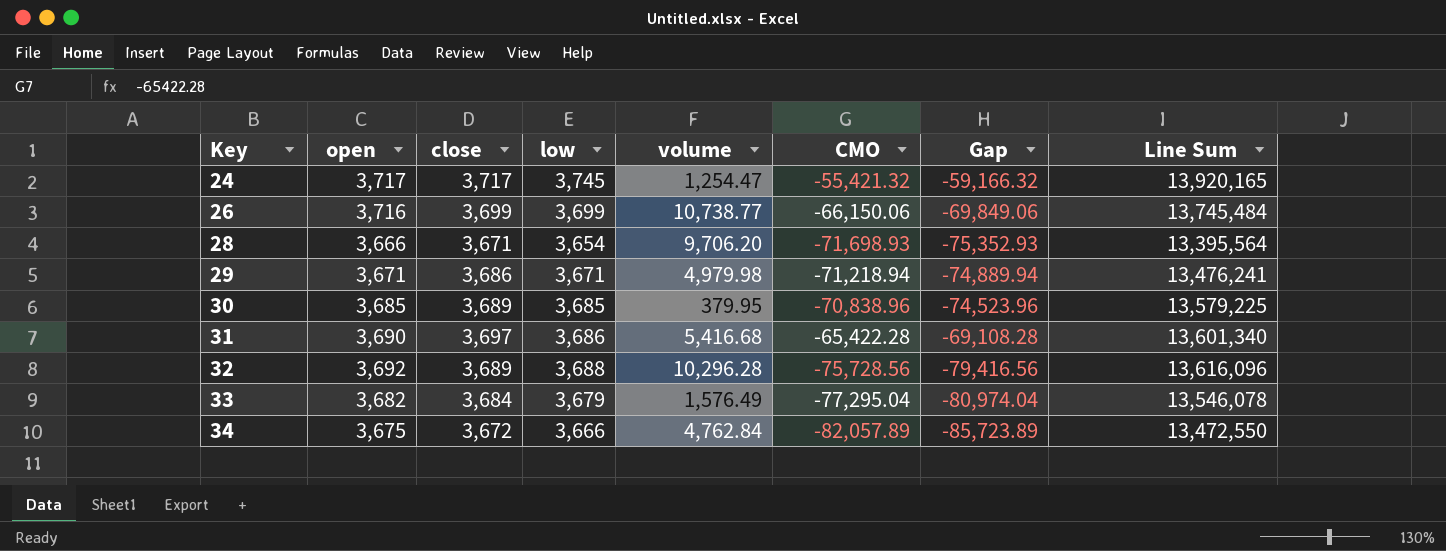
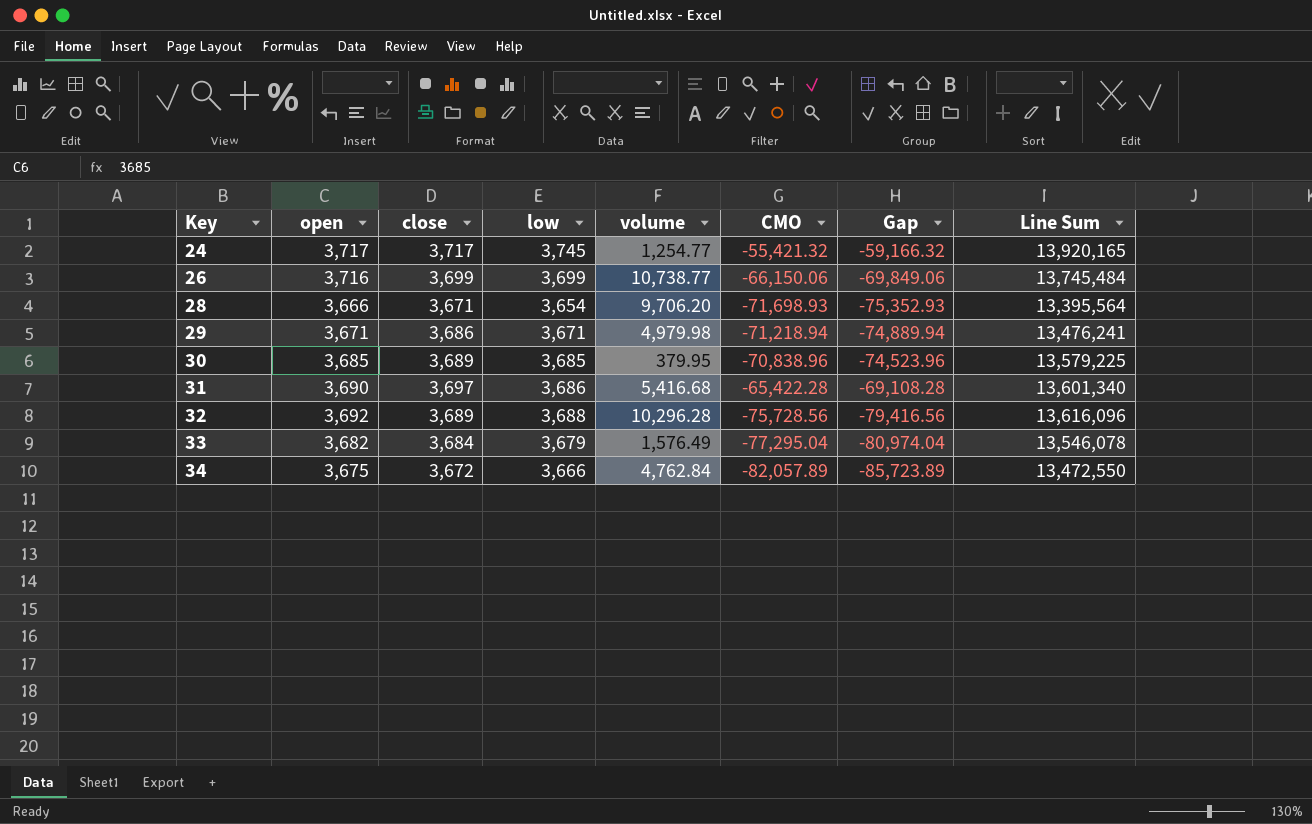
24 | volume: 1,254.47 -> 1,254.77

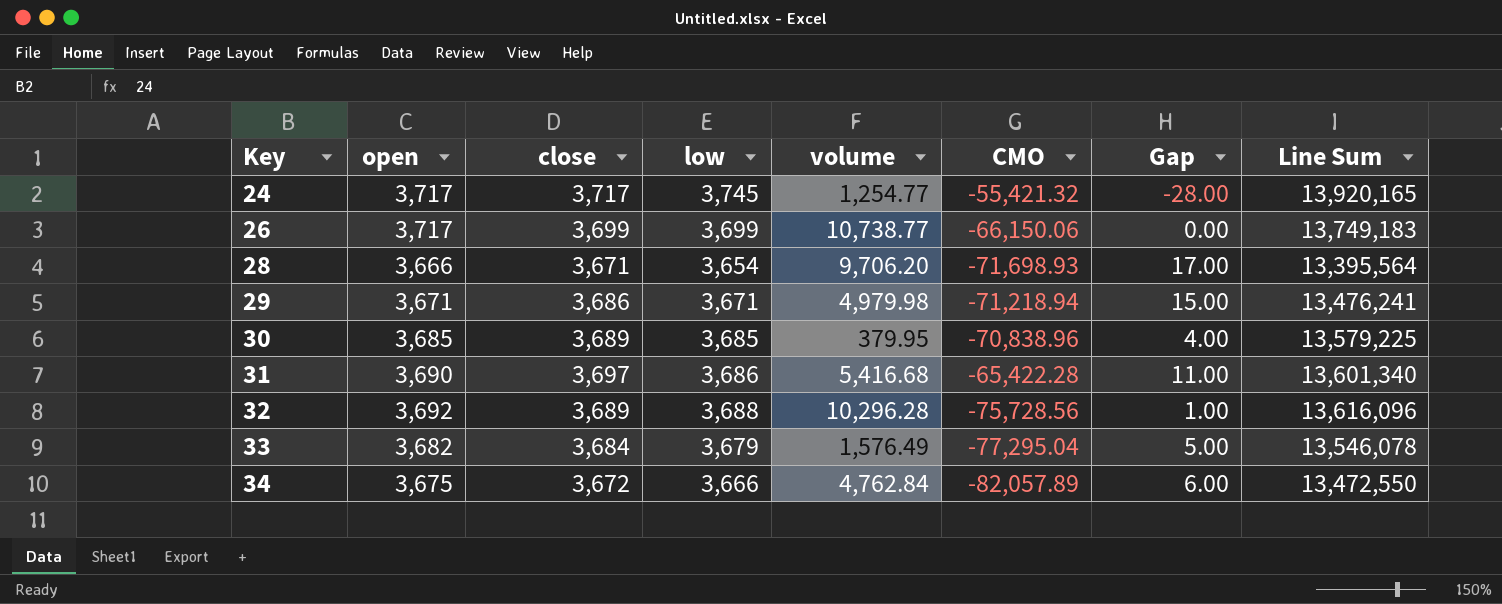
column Gap | formula: [CMO] - [low] -> [close] - [low]
26 | open: 3,716 -> 3,717
26 | Line Sum: 13,745,484 -> 13,749,183

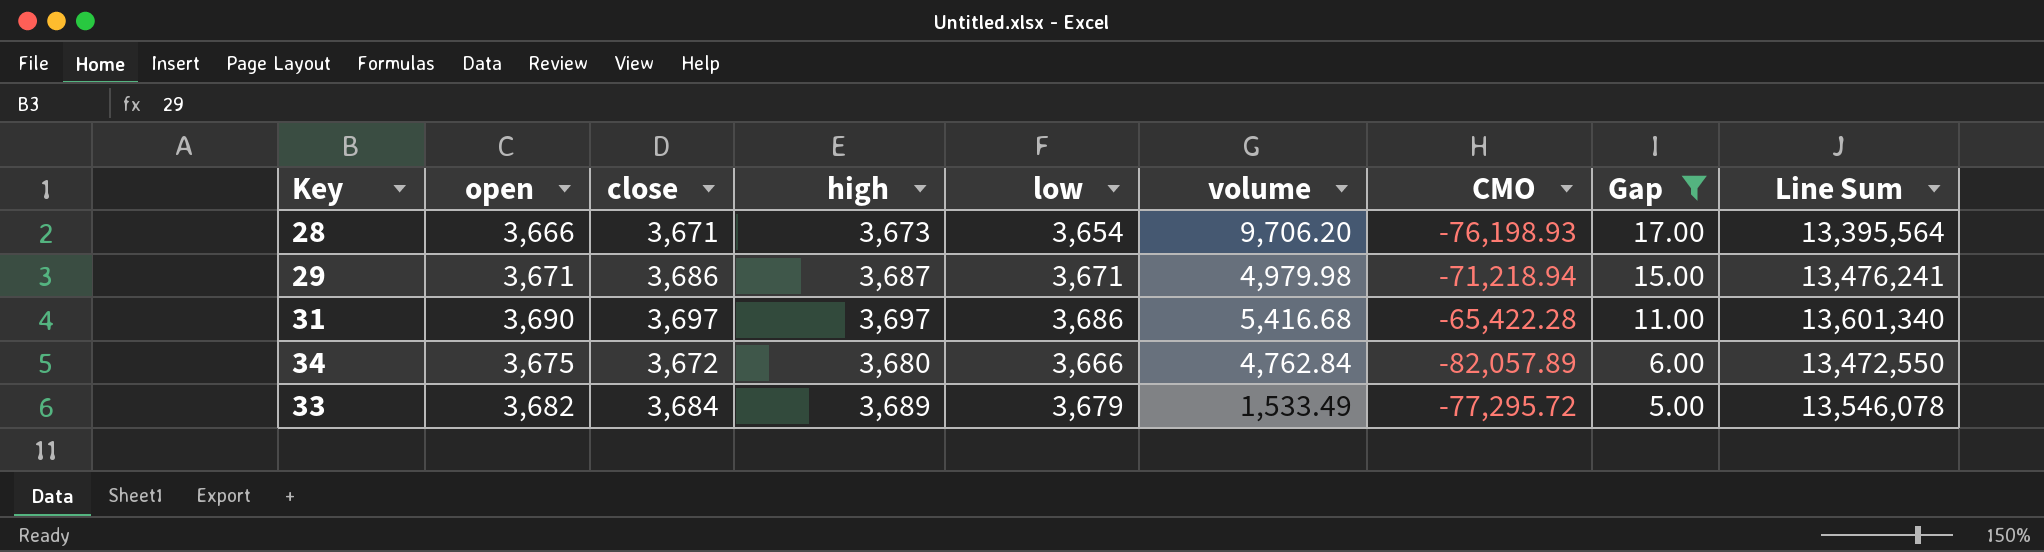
filter: none -> Gap >= 5.00
row order: Key ascending -> Gap descending
column high | position: none -> 4
28 | CMO: -71,698.93 -> -76,198.93
33 | volume: 1,576.49 -> 1,533.49
33 | CMO: -77,295.04 -> -77,295.72

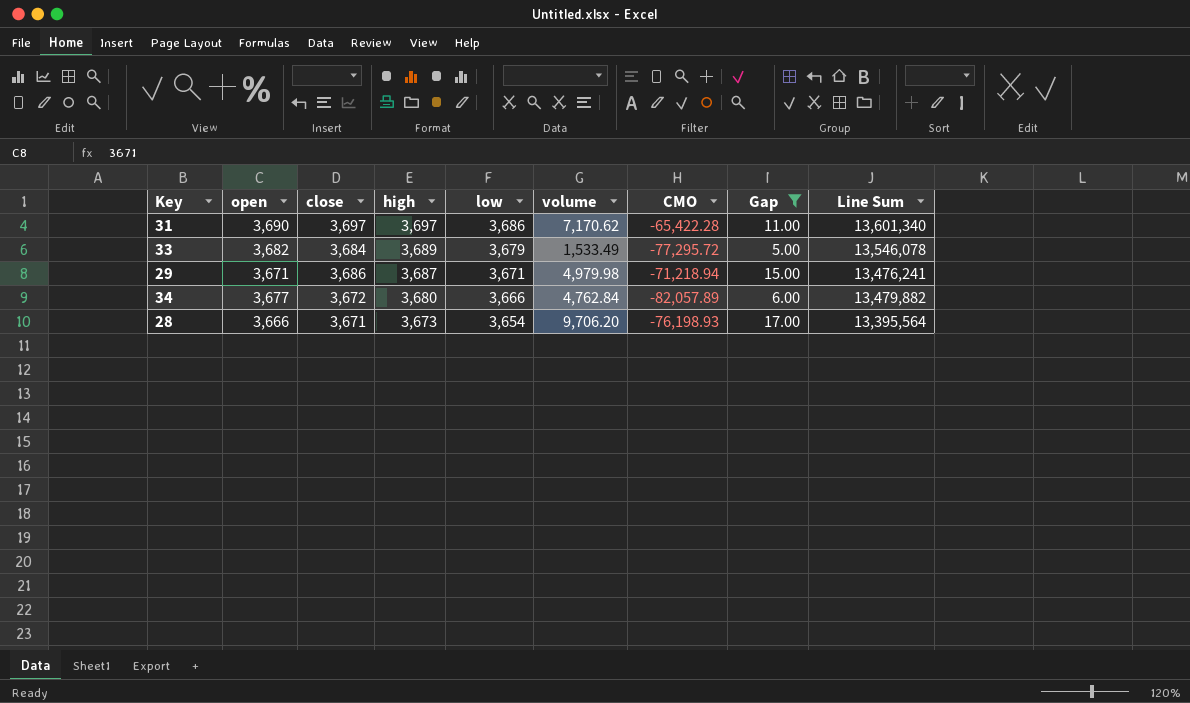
row order: Gap descending -> high descending
31 | volume: 5,416.68 -> 7,170.62
34 | open: 3,675 -> 3,677
34 | Line Sum: 13,472,550 -> 13,479,882

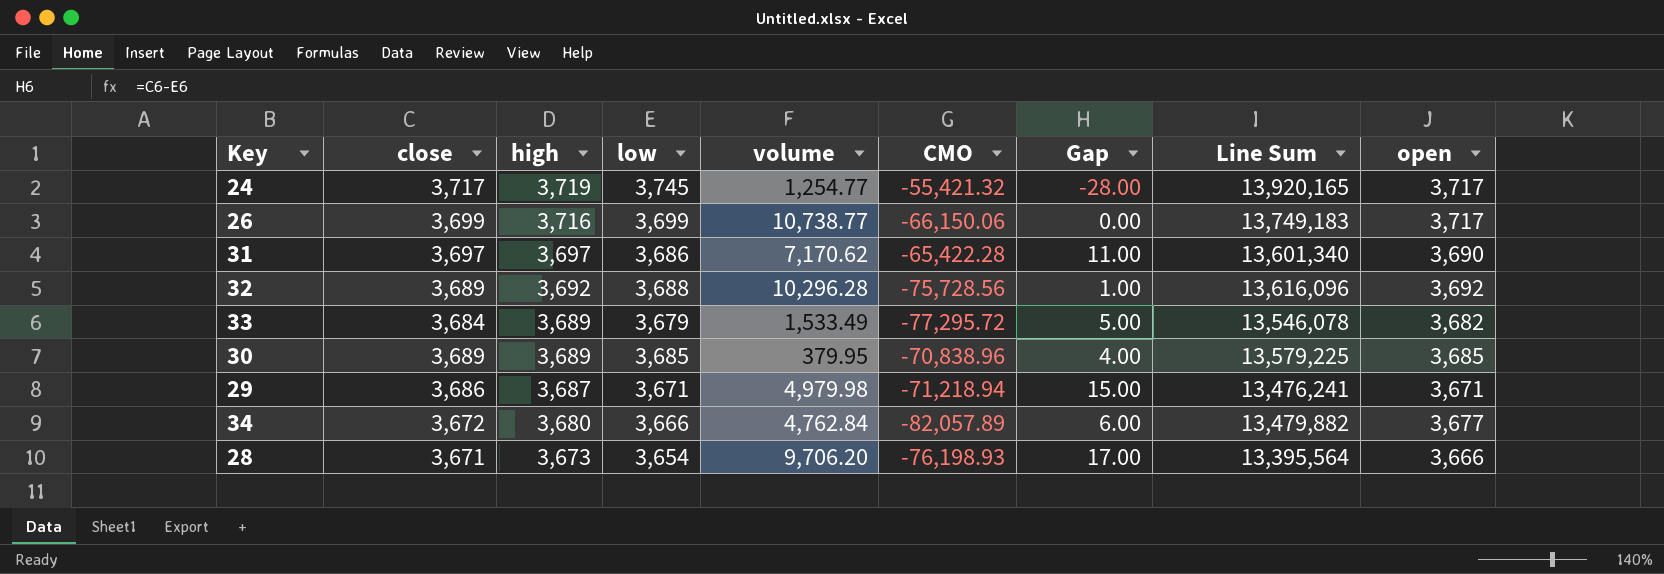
filter: Gap >= 5.00 -> none
column open | position: 2 -> 9

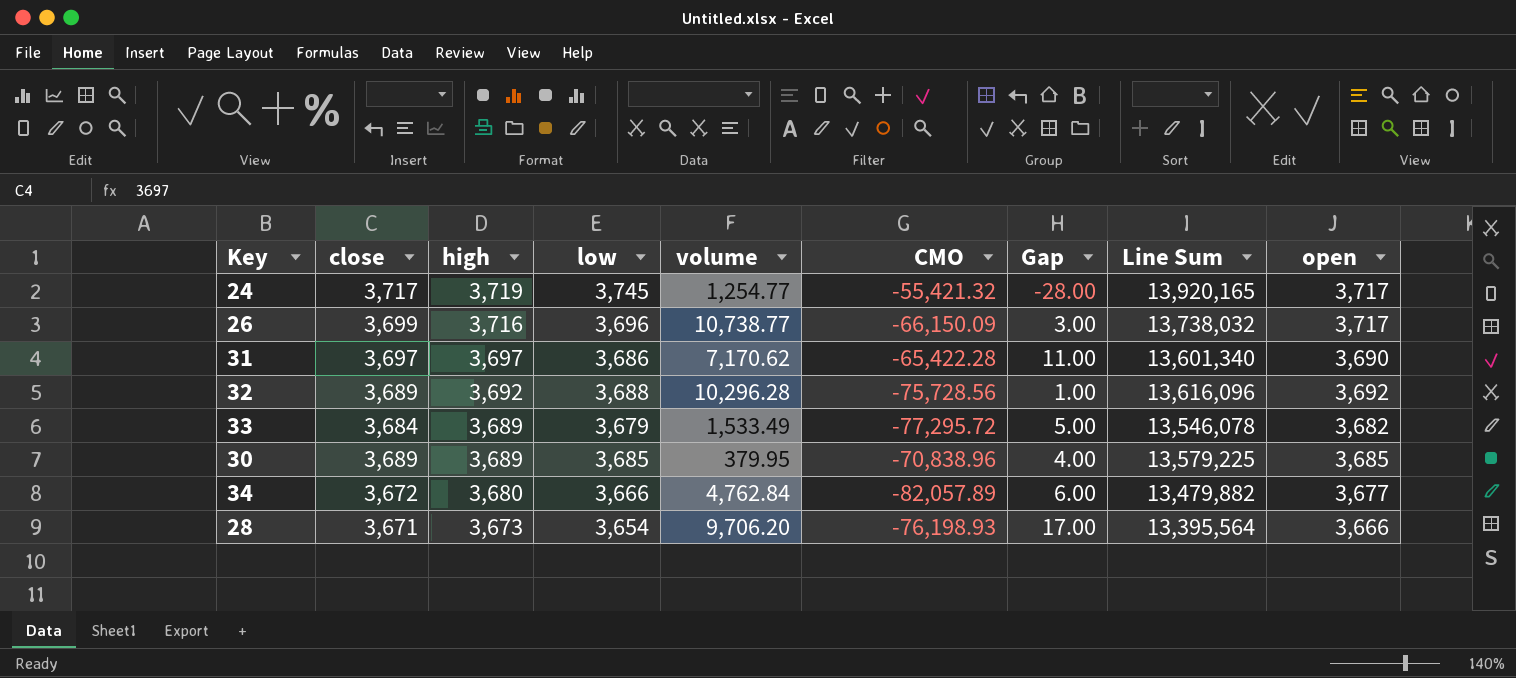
row 29: 3,686 | 3,687 | 3,671 | 4,979.98 | -71,218.94 | 15.00 | 13,476,241 | 3,671 -> none
26 | low: 3,699 -> 3,696
26 | CMO: -66,150.06 -> -66,150.09
26 | Gap: 0.00 -> 3.00
26 | Line Sum: 13,749,183 -> 13,738,032

